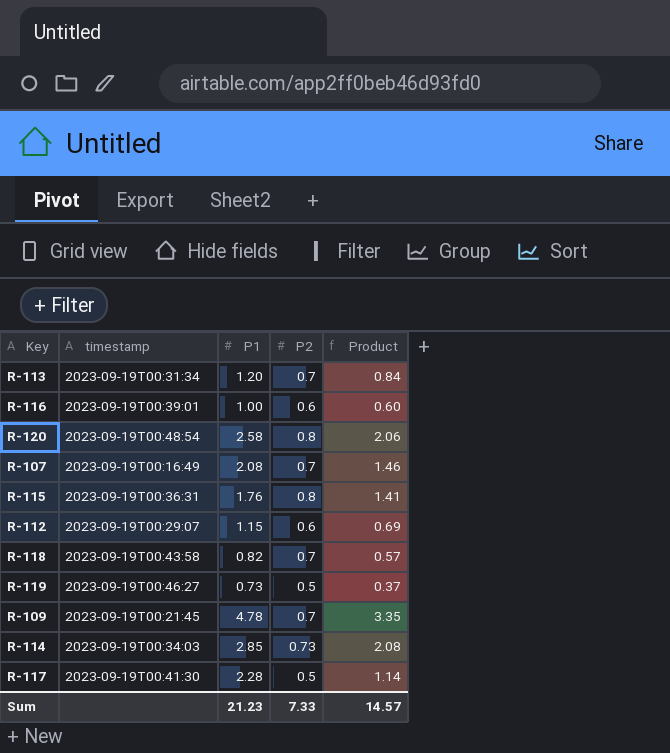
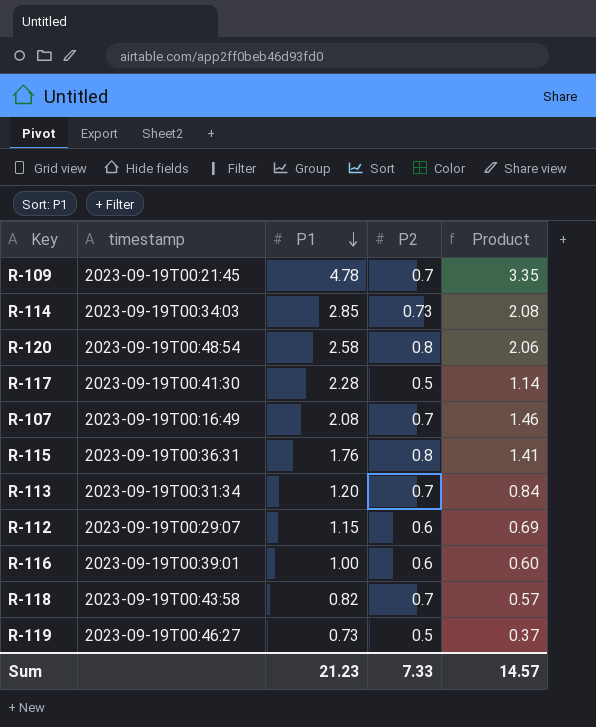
row order: none -> P1 descending

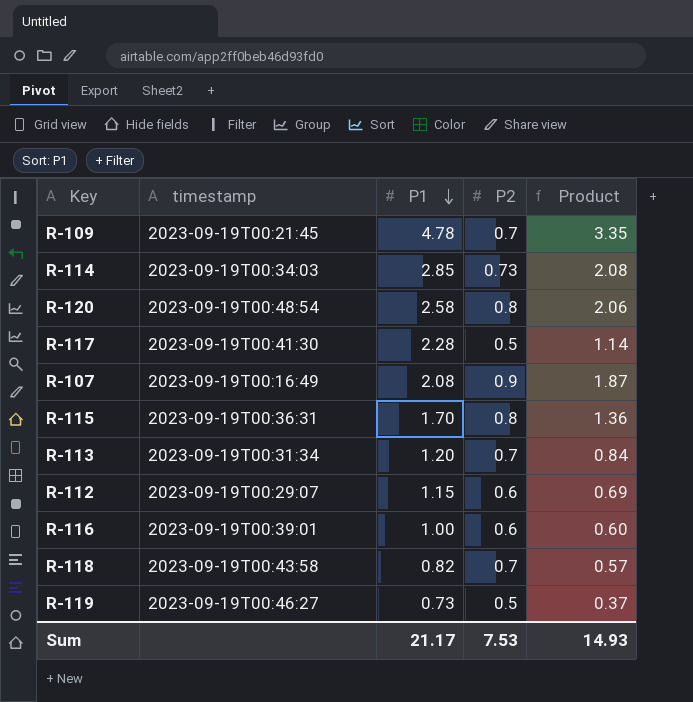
R-107 | P2: 0.7 -> 0.9
R-107 | Product: 1.46 -> 1.87
R-115 | P1: 1.76 -> 1.70
R-115 | Product: 1.41 -> 1.36
Sum | P1: 21.23 -> 21.17
Sum | P2: 7.33 -> 7.53
Sum | Product: 14.57 -> 14.93

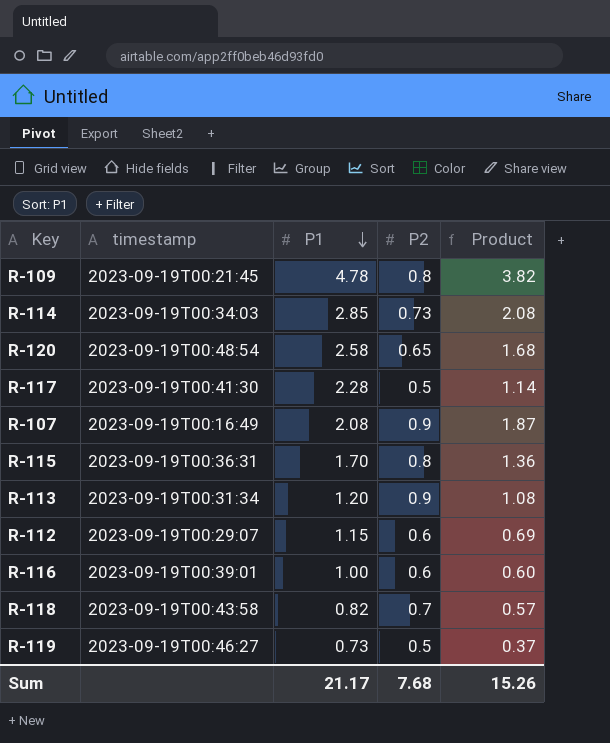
R-109 | P2: 0.7 -> 0.8
R-109 | Product: 3.35 -> 3.82
R-120 | P2: 0.8 -> 0.65
R-120 | Product: 2.06 -> 1.68
R-113 | P2: 0.7 -> 0.9
R-113 | Product: 0.84 -> 1.08
Sum | P2: 7.53 -> 7.68
Sum | Product: 14.93 -> 15.26

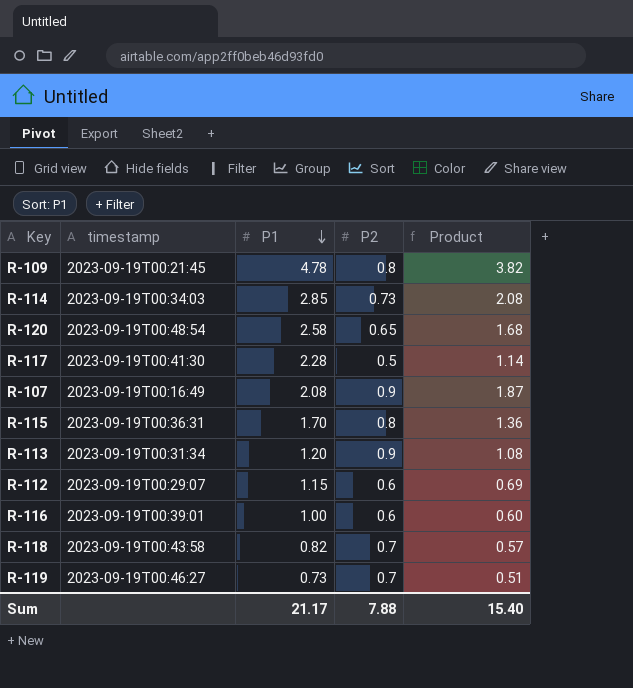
R-119 | P2: 0.5 -> 0.7
R-119 | Product: 0.37 -> 0.51
Sum | P2: 7.68 -> 7.88
Sum | Product: 15.26 -> 15.40

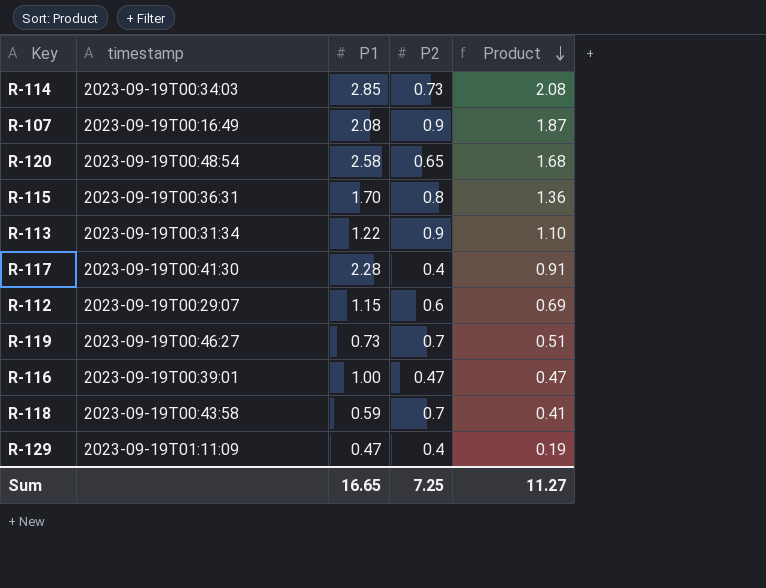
row order: P1 descending -> Product descending
row R-109: 2023-09-19T00:21:45 | 4.78 | 0.8 | 3.82 -> none
R-113 | P1: 1.20 -> 1.22
R-113 | Product: 1.08 -> 1.10
R-117 | P2: 0.5 -> 0.4
R-117 | Product: 1.14 -> 0.91
R-116 | P2: 0.6 -> 0.47
R-116 | Product: 0.60 -> 0.47
R-118 | P1: 0.82 -> 0.59
R-118 | Product: 0.57 -> 0.41
row R-129: none -> 2023-09-19T01:11:09 | 0.47 | 0.4 | 0.19
Sum | P1: 21.17 -> 16.65
Sum | P2: 7.88 -> 7.25
Sum | Product: 15.40 -> 11.27

